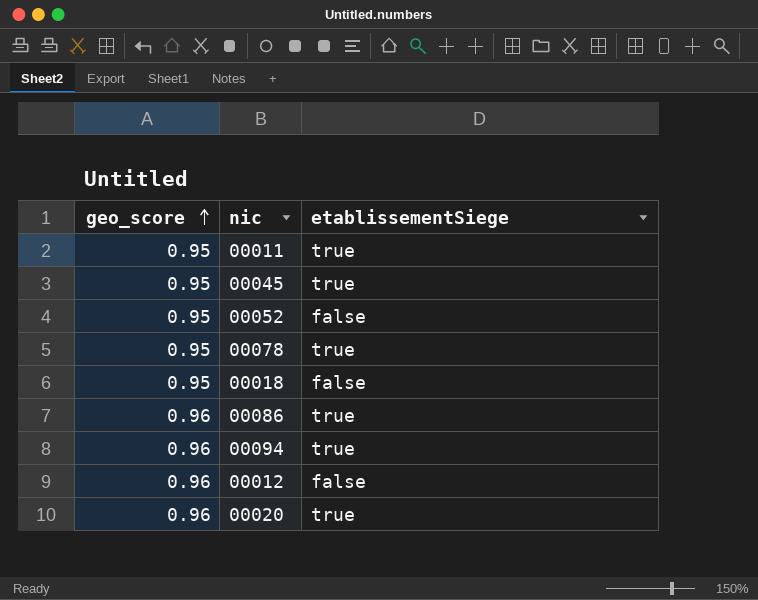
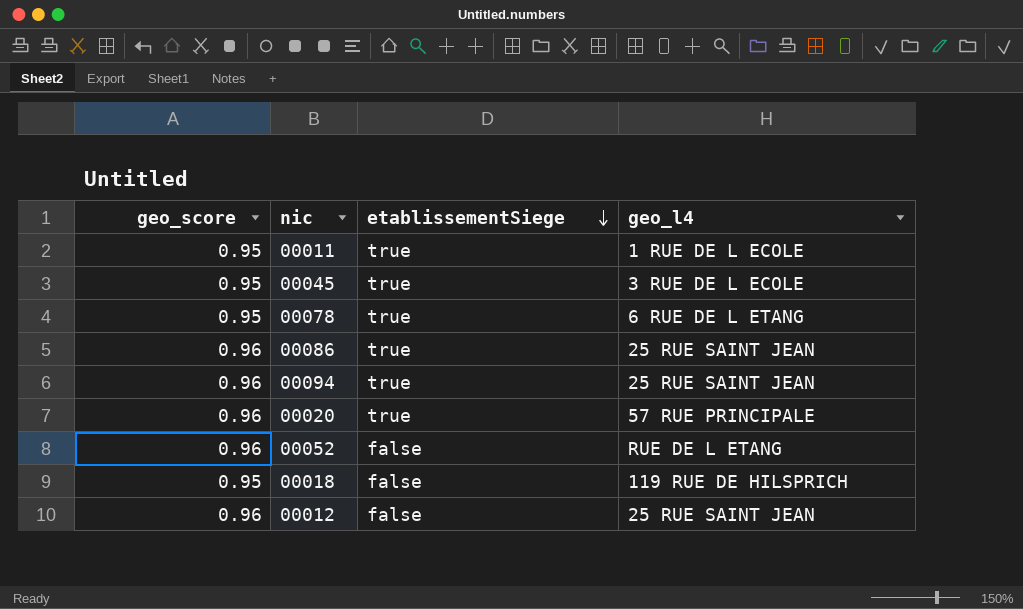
row order: geo_score ascending -> etablissementSiege descending
column geo_l4 | position: none -> 4
00052 | geo_score: 0.95 -> 0.96

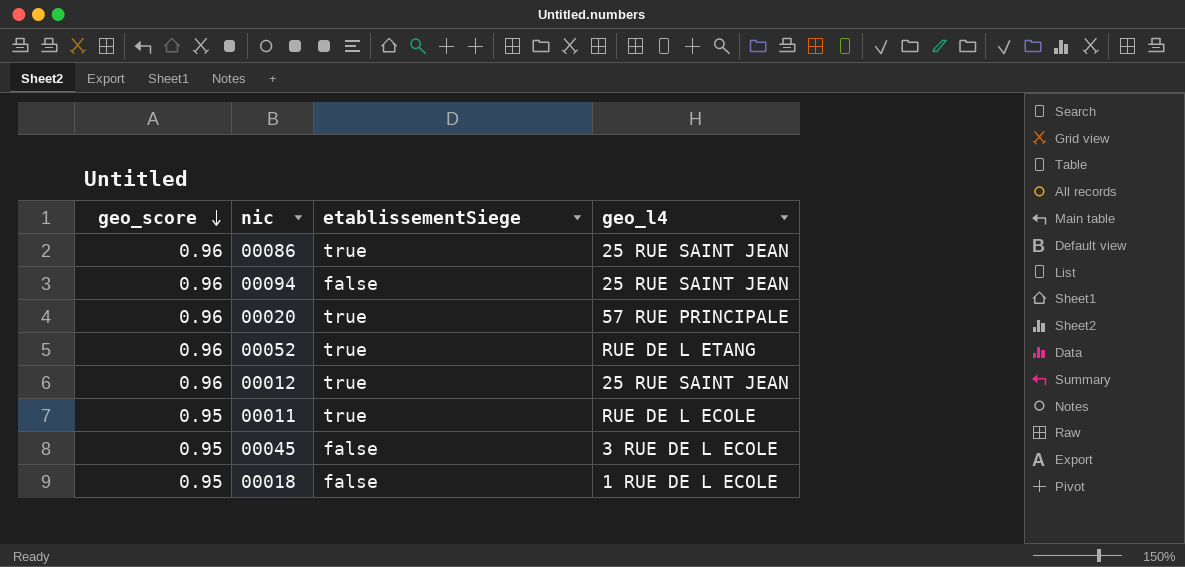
row order: etablissementSiege descending -> geo_score descending
row 00078: 0.95 | true | 6 RUE DE L ETANG -> none
00094 | etablissementSiege: true -> false
00052 | etablissementSiege: false -> true
00012 | etablissementSiege: false -> true
00011 | geo_l4: 1 RUE DE L ECOLE -> RUE DE L ECOLE
00045 | etablissementSiege: true -> false
00018 | geo_l4: 119 RUE DE HILSPRICH -> 1 RUE DE L ECOLE

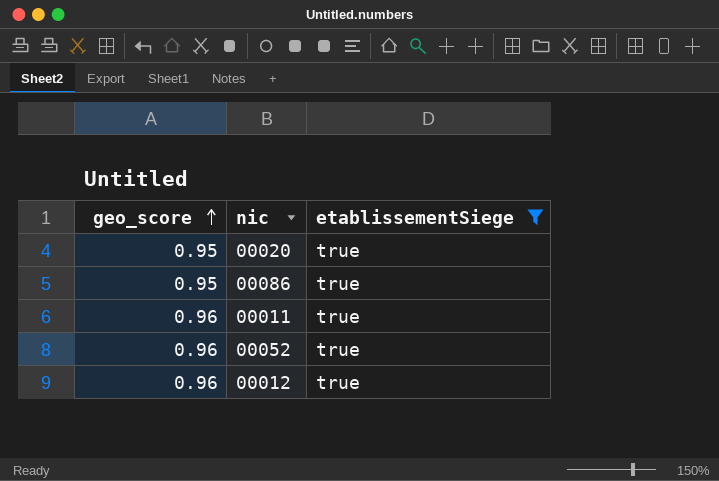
filter: none -> etablissementSiege = true
row order: geo_score descending -> geo_score ascending
column geo_l4 | position: 4 -> none
00020 | geo_score: 0.96 -> 0.95
00086 | geo_score: 0.96 -> 0.95
00011 | geo_score: 0.95 -> 0.96

